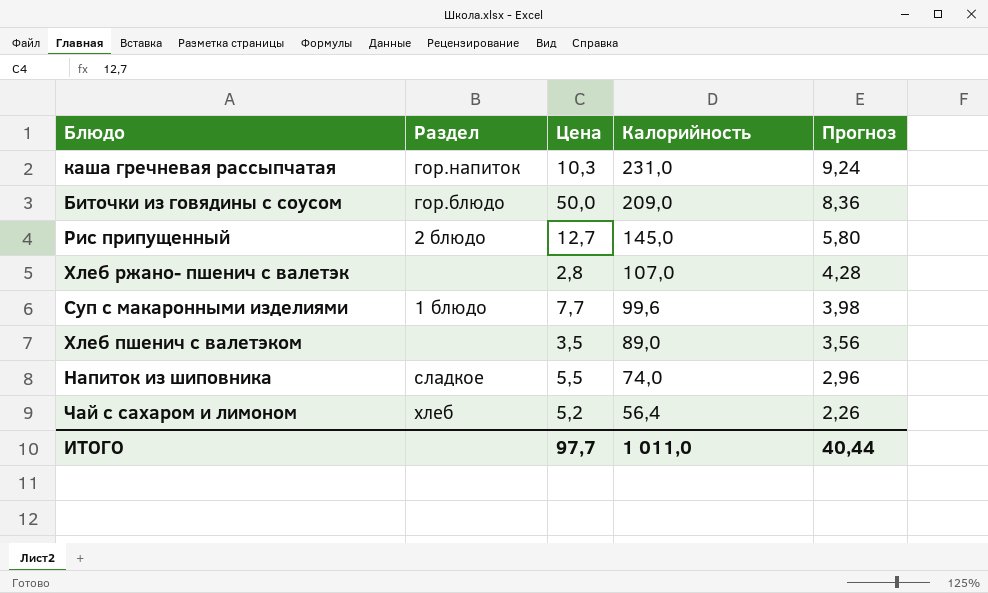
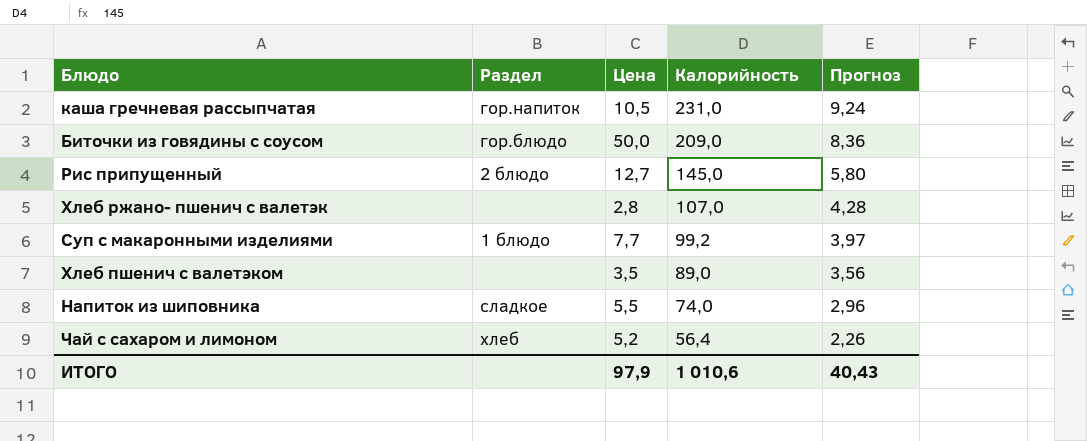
каша гречневая рассыпчатая | Цена: 10,3 -> 10,5
Суп с макаронными изделиями | Калорийность: 99,6 -> 99,2
Суп с макаронными изделиями | Прогноз: 3,98 -> 3,97
ИТОГО | Цена: 97,7 -> 97,9
ИТОГО | Калорийность: 1 011,0 -> 1 010,6
ИТОГО | Прогноз: 40,44 -> 40,43

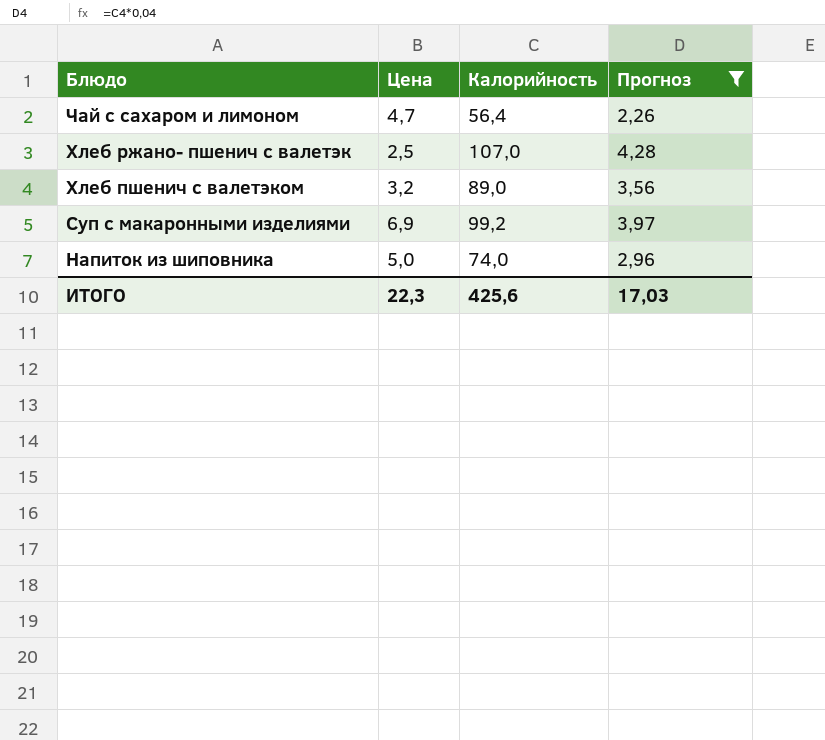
filter: none -> Прогноз <= 4,28
row order: Калорийность descending -> Блюдо descending
column Раздел | position: 2 -> none
Чай с сахаром и лимоном | Цена: 5,2 -> 4,7
Хлеб ржано- пшенич с валетэк | Цена: 2,8 -> 2,5
Хлеб пшенич с валетэком | Цена: 3,5 -> 3,2
Суп с макаронными изделиями | Цена: 7,7 -> 6,9
Напиток из шиповника | Цена: 5,5 -> 5,0
ИТОГО | Цена: 97,9 -> 22,3
ИТОГО | Калорийность: 1 010,6 -> 425,6
ИТОГО | Прогноз: 40,43 -> 17,03

